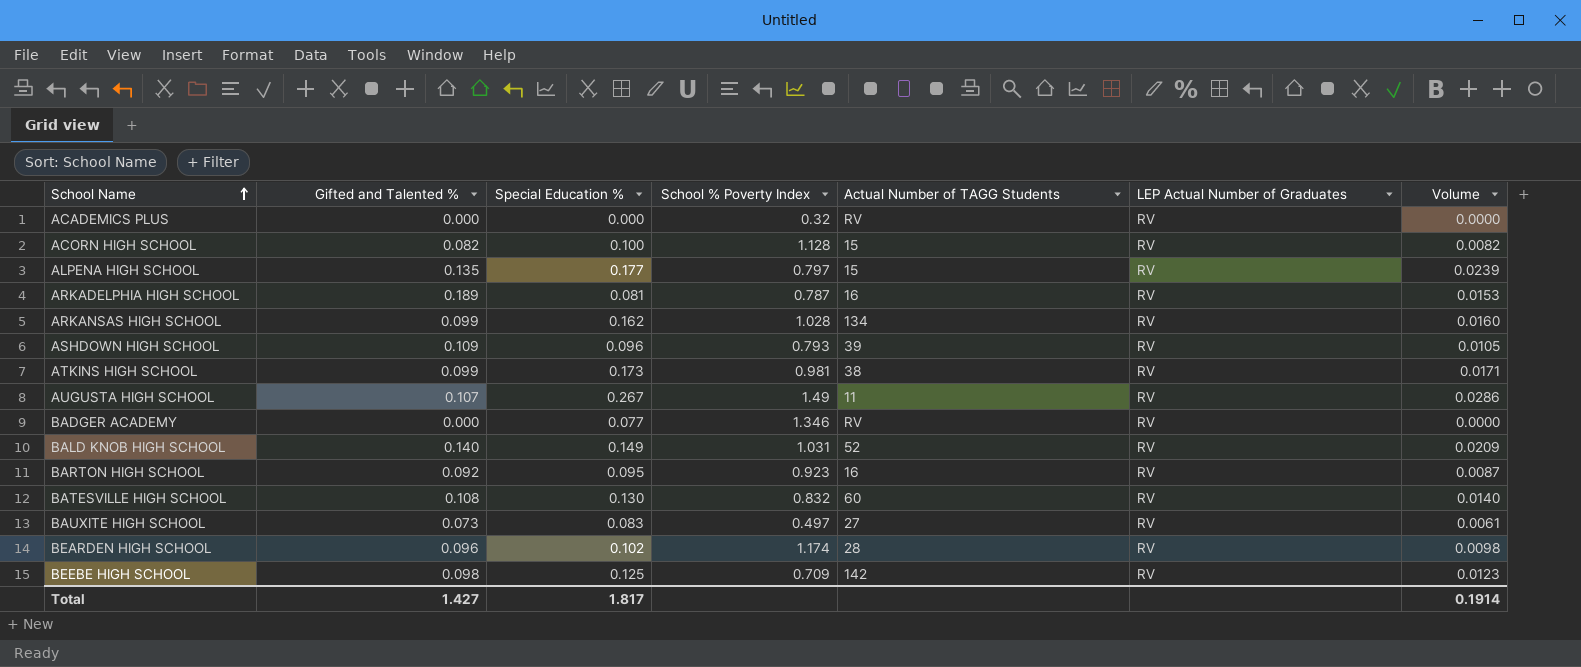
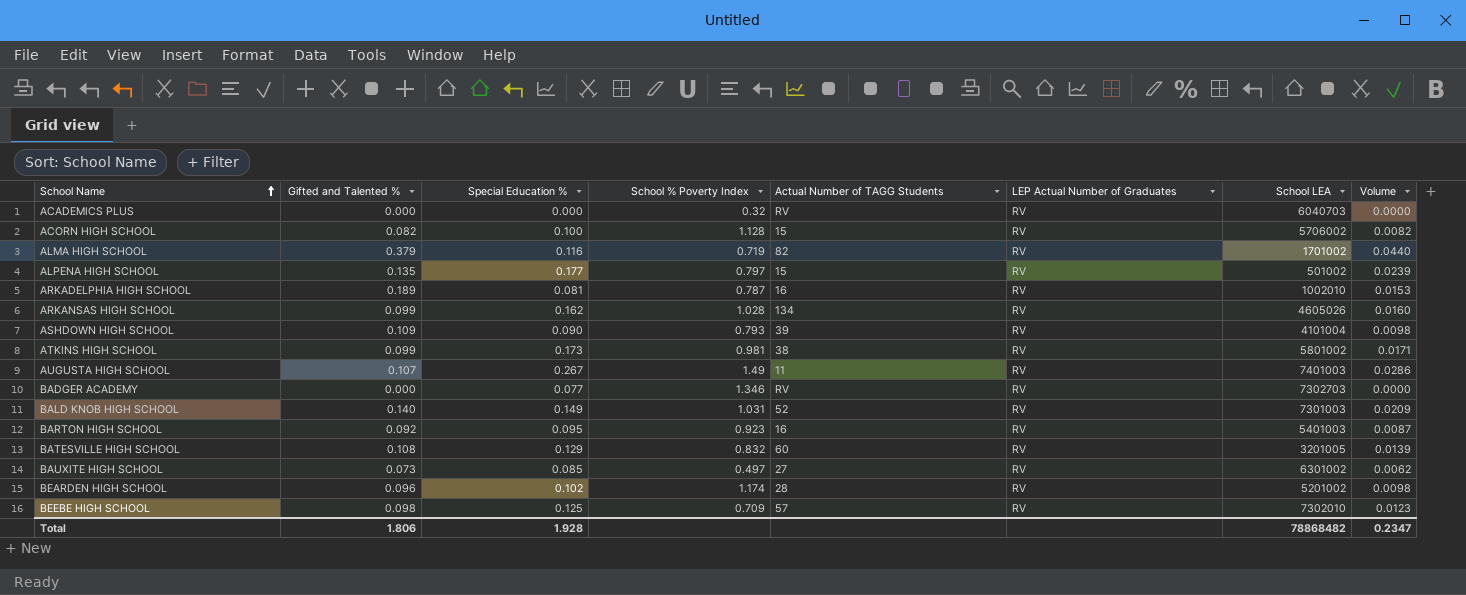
column School LEA | position: none -> 7
row ALMA HIGH SCHOOL: none -> 0.379 | 0.116 | 0.719 | 82 | RV | 1701002 | 0.0440
ASHDOWN HIGH SCHOOL | Special Education %: 0.096 -> 0.090
ASHDOWN HIGH SCHOOL | Volume: 0.0105 -> 0.0098
BATESVILLE HIGH SCHOOL | Special Education %: 0.130 -> 0.129
BATESVILLE HIGH SCHOOL | Volume: 0.0140 -> 0.0139
BAUXITE HIGH SCHOOL | Special Education %: 0.083 -> 0.085
BAUXITE HIGH SCHOOL | Volume: 0.0061 -> 0.0062
BEEBE HIGH SCHOOL | Actual Number of TAGG Students: 142 -> 57
Total | Gifted and Talented %: 1.427 -> 1.806
Total | Special Education %: 1.817 -> 1.928
Total | Volume: 0.1914 -> 0.2347

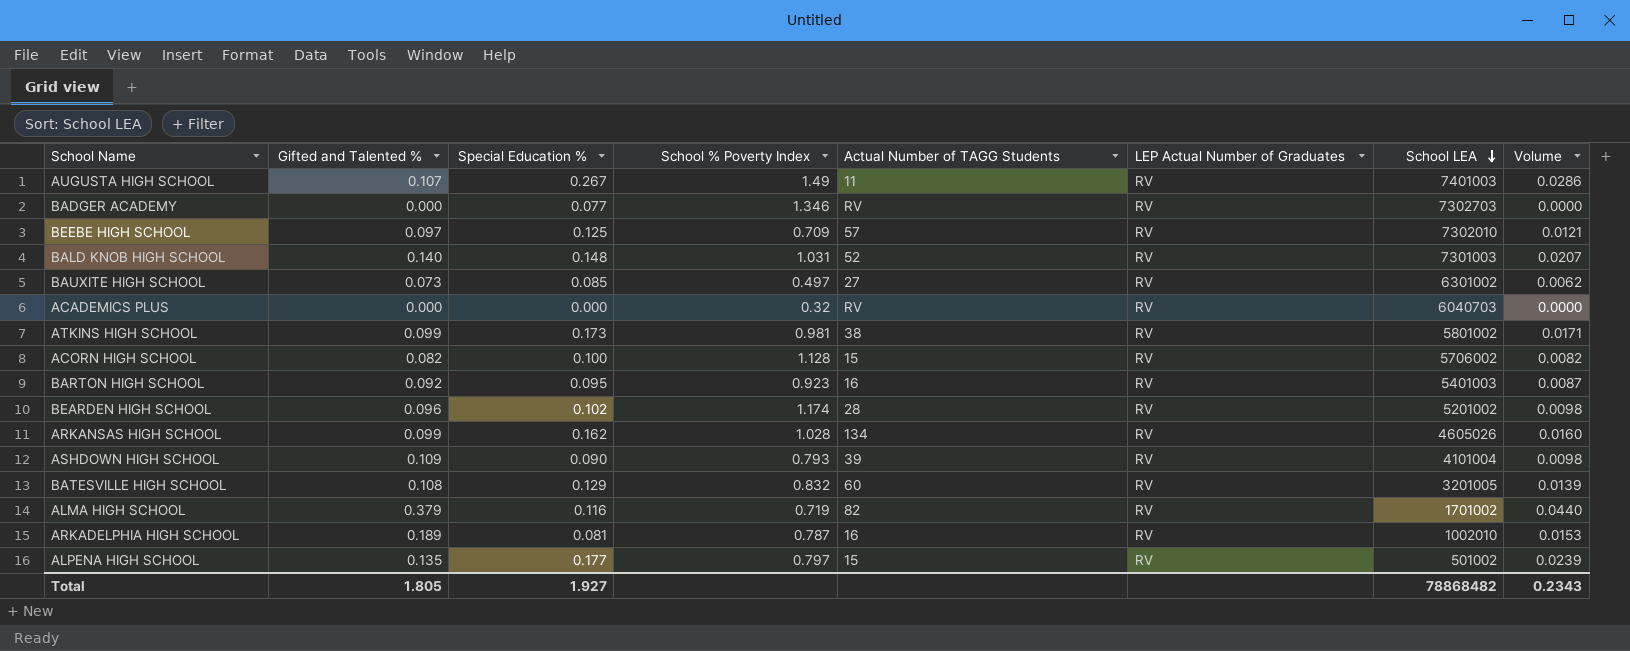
row order: School Name ascending -> School LEA descending
BEEBE HIGH SCHOOL | Gifted and Talented %: 0.098 -> 0.097
BEEBE HIGH SCHOOL | Volume: 0.0123 -> 0.0121
BALD KNOB HIGH SCHOOL | Special Education %: 0.149 -> 0.148
BALD KNOB HIGH SCHOOL | Volume: 0.0209 -> 0.0207
Total | Gifted and Talented %: 1.806 -> 1.805
Total | Special Education %: 1.928 -> 1.927
Total | Volume: 0.2347 -> 0.2343

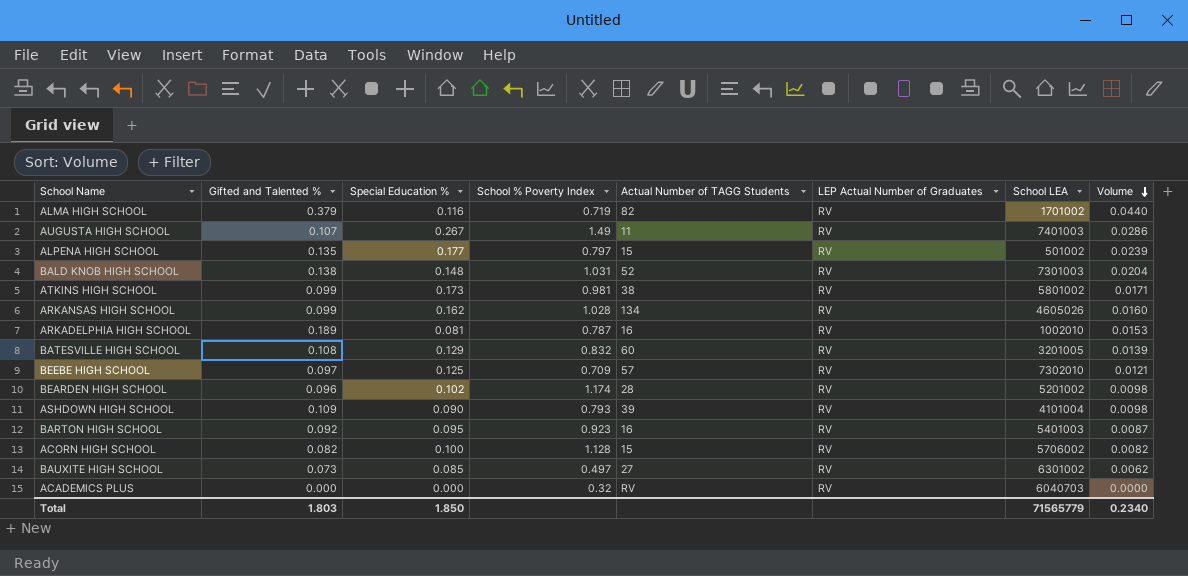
row order: School LEA descending -> Volume descending
row BADGER ACADEMY: 0.000 | 0.077 | 1.346 | RV | RV | 7302703 | 0.0000 -> none
BALD KNOB HIGH SCHOOL | Gifted and Talented %: 0.140 -> 0.138
BALD KNOB HIGH SCHOOL | Volume: 0.0207 -> 0.0204
Total | Gifted and Talented %: 1.805 -> 1.803
Total | Special Education %: 1.927 -> 1.850
Total | School LEA: 78868482 -> 71565779
Total | Volume: 0.2343 -> 0.2340

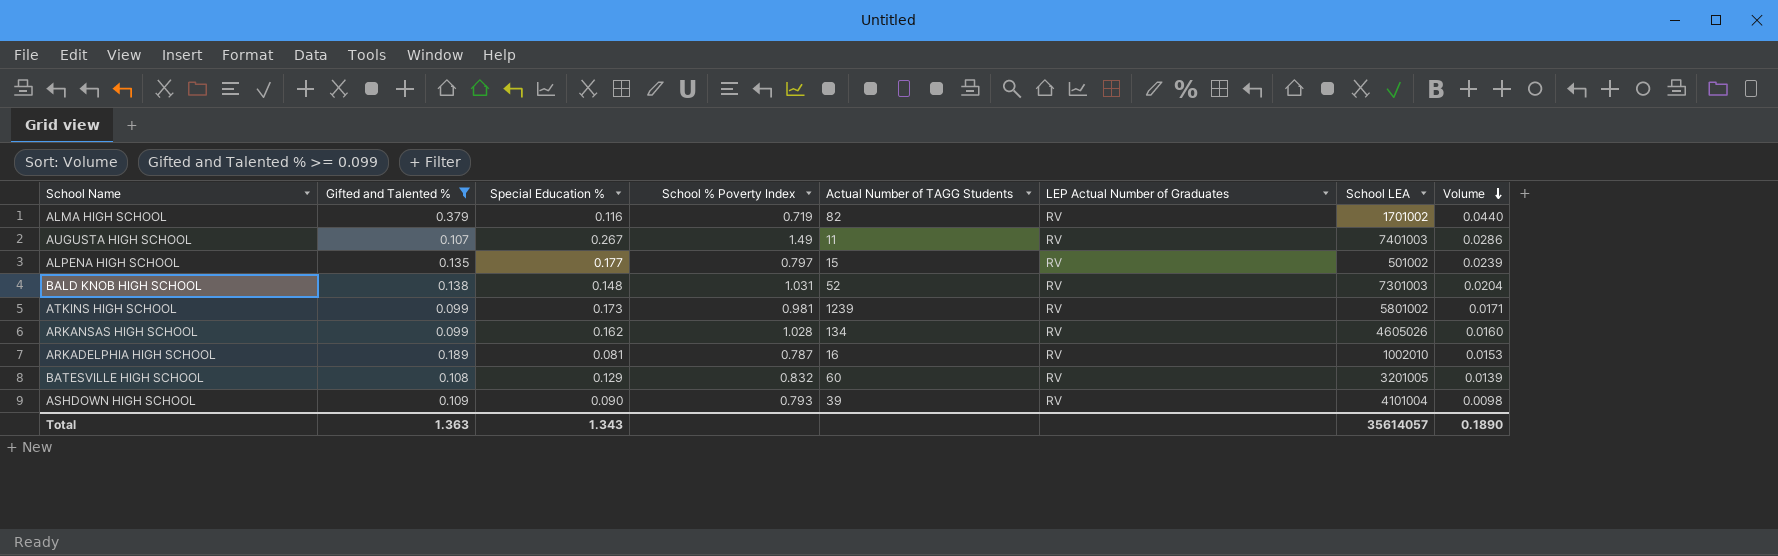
filter: none -> Gifted and Talented % >= 0.099
ATKINS HIGH SCHOOL | Actual Number of TAGG Students: 38 -> 1239
Total | Gifted and Talented %: 1.803 -> 1.363
Total | Special Education %: 1.850 -> 1.343
Total | School LEA: 71565779 -> 35614057
Total | Volume: 0.2340 -> 0.1890

